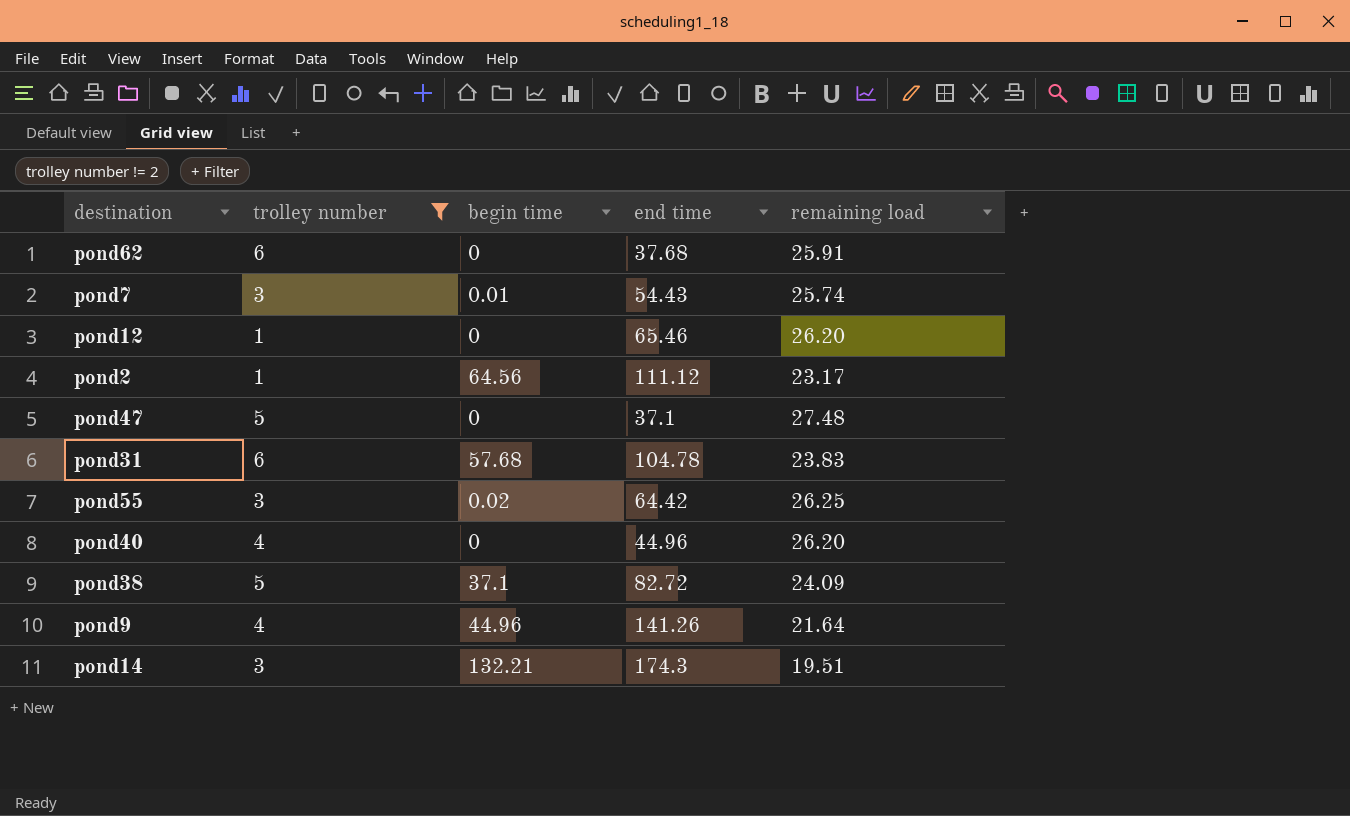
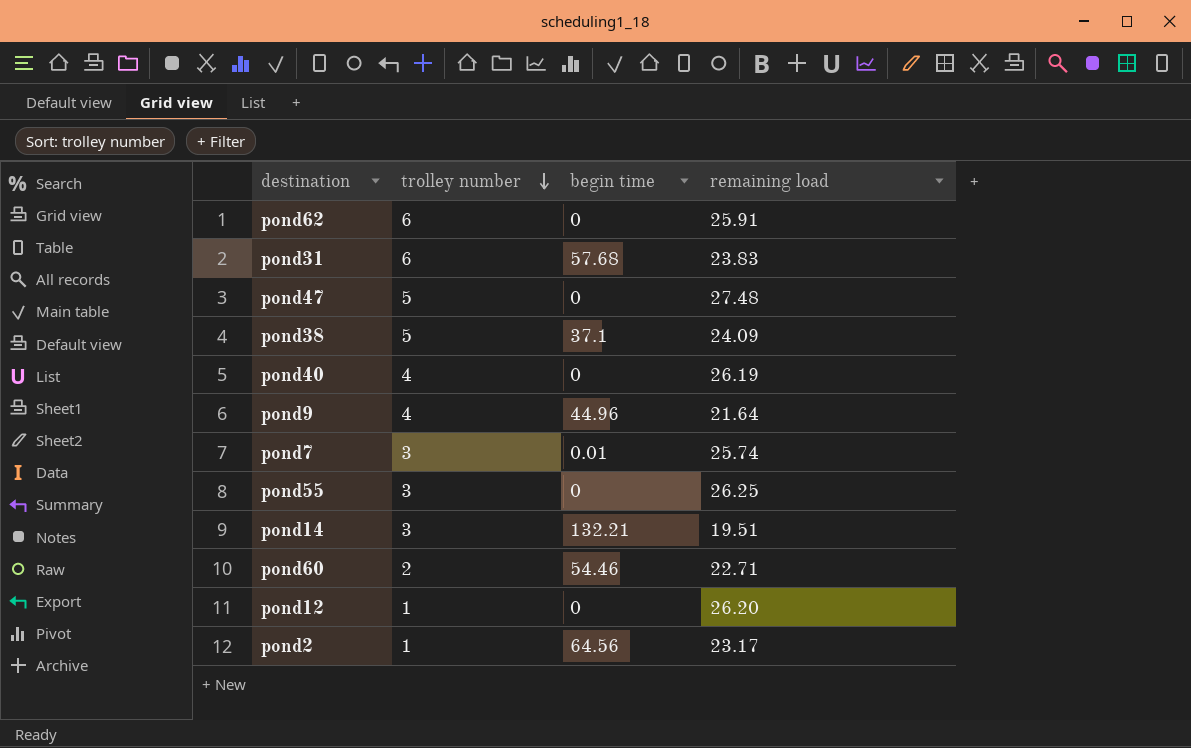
filter: trolley number != 2 -> none
row order: none -> trolley number descending
column end time | position: 4 -> none
pond40 | remaining load: 26.20 -> 26.19
pond55 | begin time: 0.02 -> 0

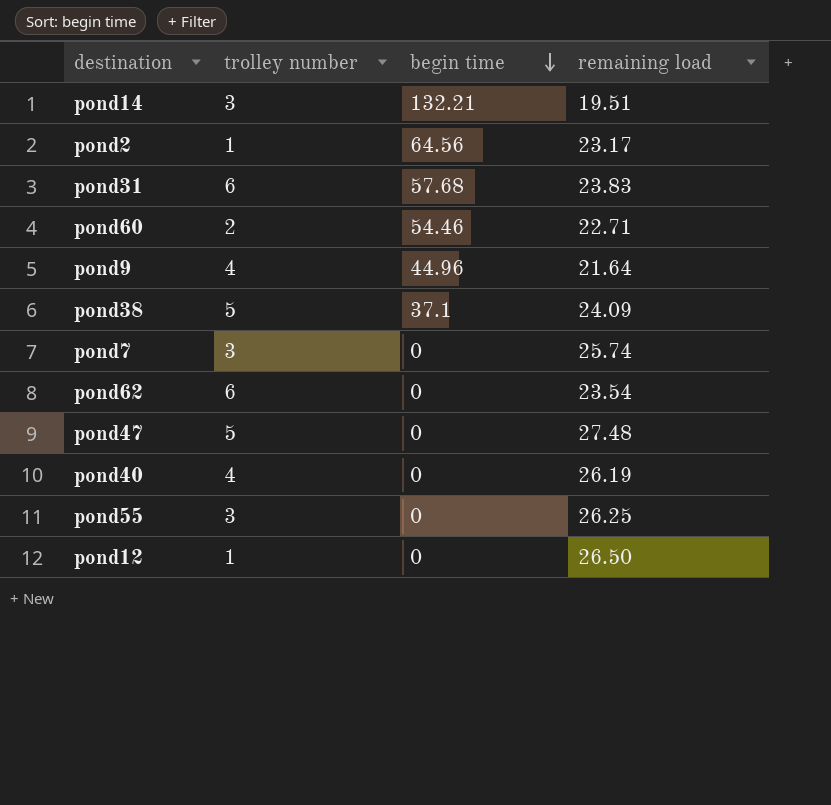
row order: trolley number descending -> begin time descending
pond7 | begin time: 0.01 -> 0
pond62 | remaining load: 25.91 -> 23.54
pond12 | remaining load: 26.20 -> 26.50

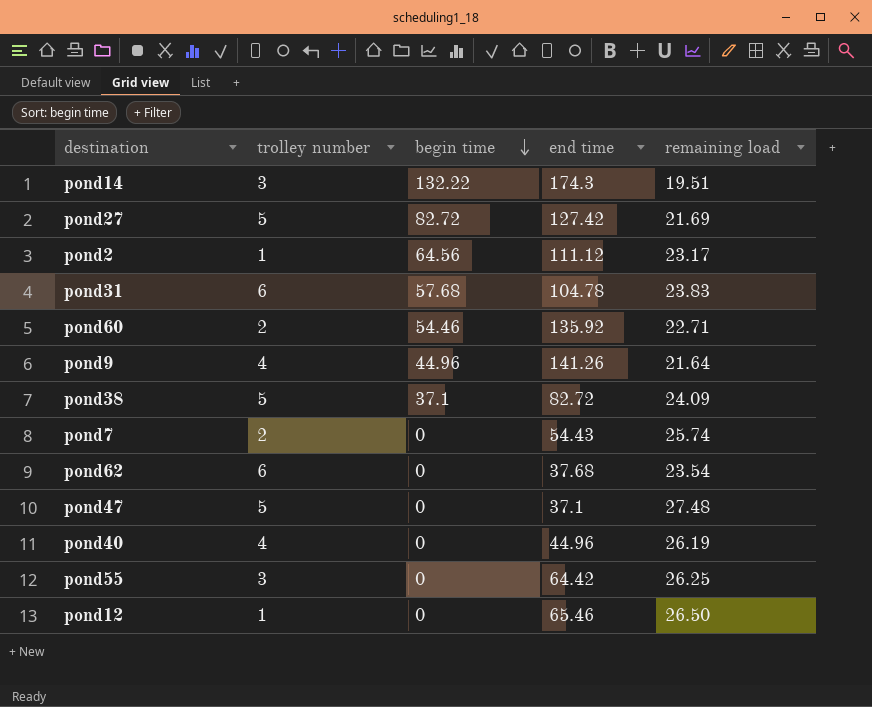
column end time | position: none -> 4
pond14 | begin time: 132.21 -> 132.22
row pond27: none -> 5 | 82.72 | 127.42 | 21.69
pond7 | trolley number: 3 -> 2

